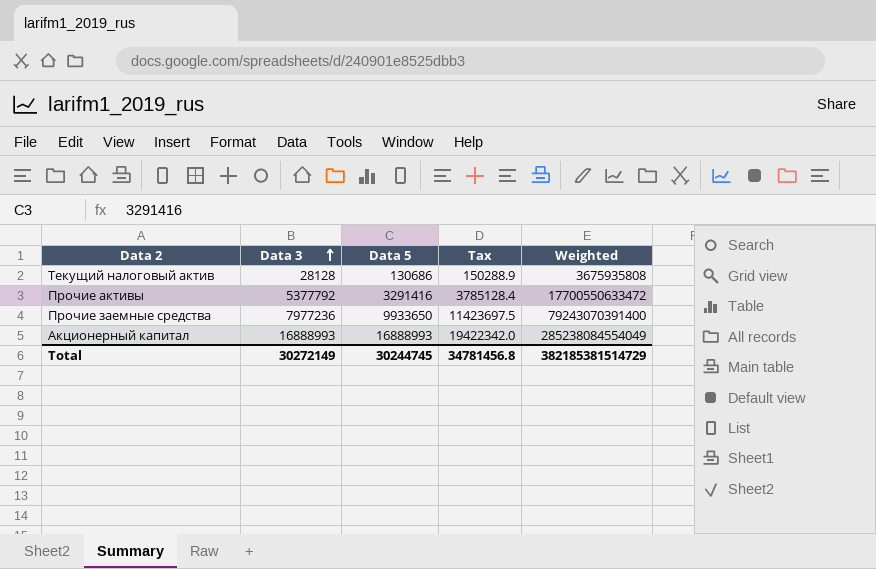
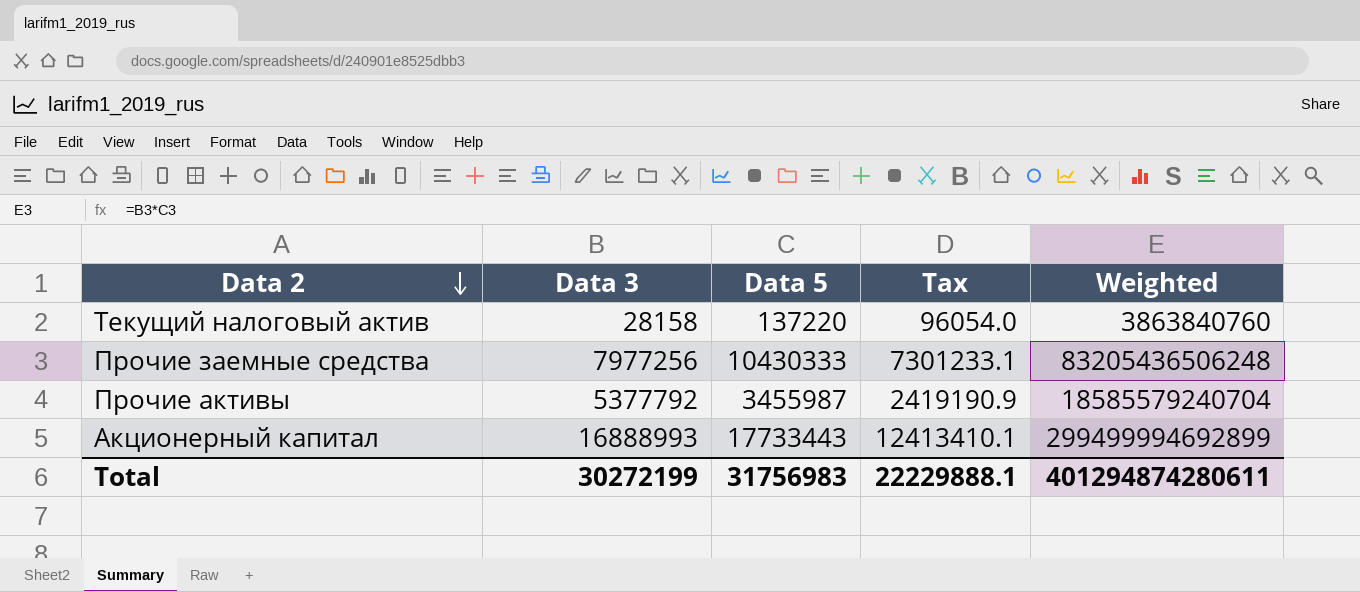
row order: Data 3 ascending -> Data 2 descending
column Tax | formula: [Data 5] * 1.15 -> [Data 5] * 0.7
Текущий налоговый актив | Data 3: 28128 -> 28158
Текущий налоговый актив | Data 5: 130686 -> 137220
Текущий налоговый актив | Weighted: 3675935808 -> 3863840760
Прочие заемные средства | Data 3: 7977236 -> 7977256
Прочие заемные средства | Data 5: 9933650 -> 10430333
Прочие заемные средства | Weighted: 79243070391400 -> 83205436506248
Прочие активы | Data 5: 3291416 -> 3455987
Прочие активы | Weighted: 17700550633472 -> 18585579240704
Акционерный капитал | Data 5: 16888993 -> 17733443
Акционерный капитал | Weighted: 285238084554049 -> 299499994692899
Total | Data 3: 30272149 -> 30272199
Total | Data 5: 30244745 -> 31756983
Total | Tax: 34781456.8 -> 22229888.1
Total | Weighted: 382185381514729 -> 401294874280611

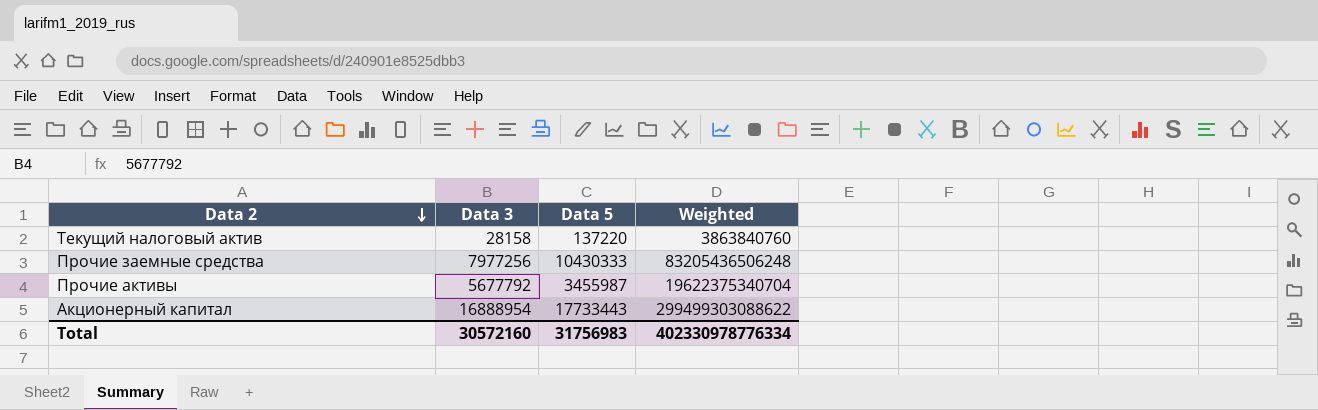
column Tax | formula: [Data 5] * 0.7 -> none
Прочие активы | Data 3: 5377792 -> 5677792
Прочие активы | Weighted: 18585579240704 -> 19622375340704
Акционерный капитал | Data 3: 16888993 -> 16888954
Акционерный капитал | Weighted: 299499994692899 -> 299499303088622
Total | Data 3: 30272199 -> 30572160
Total | Weighted: 401294874280611 -> 402330978776334

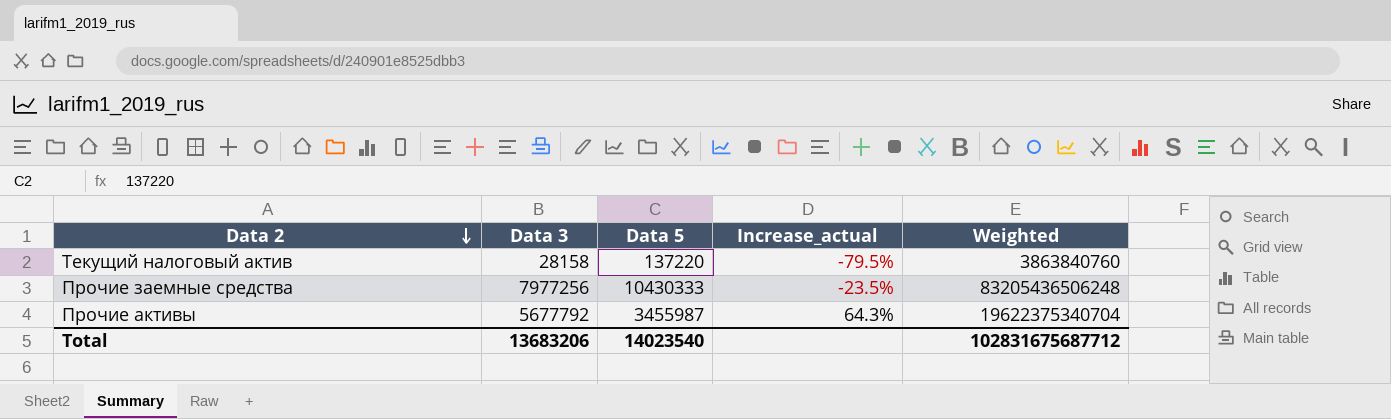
column Increase_actual | formula: none -> ([Data 3] - [Data 5]) / [Data 5]
row Акционерный капитал: 16888954 | 17733443 | 299499303088622 -> none
Total | Data 3: 30572160 -> 13683206
Total | Data 5: 31756983 -> 14023540
Total | Weighted: 402330978776334 -> 102831675687712

